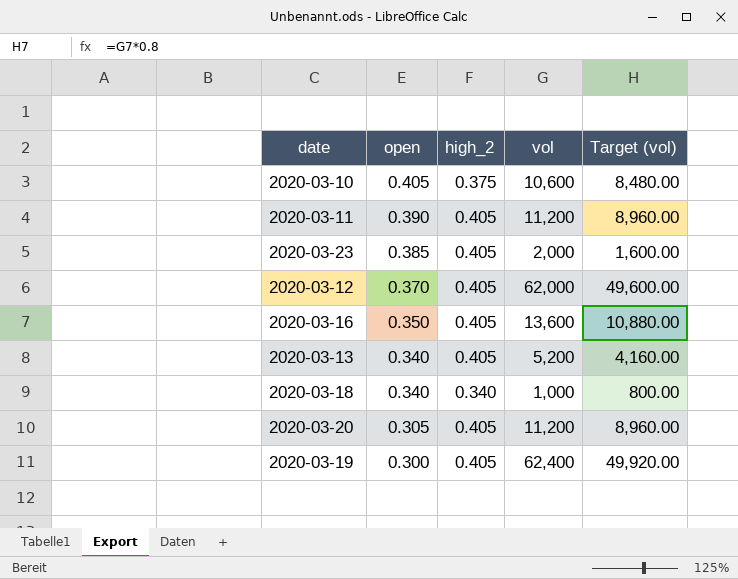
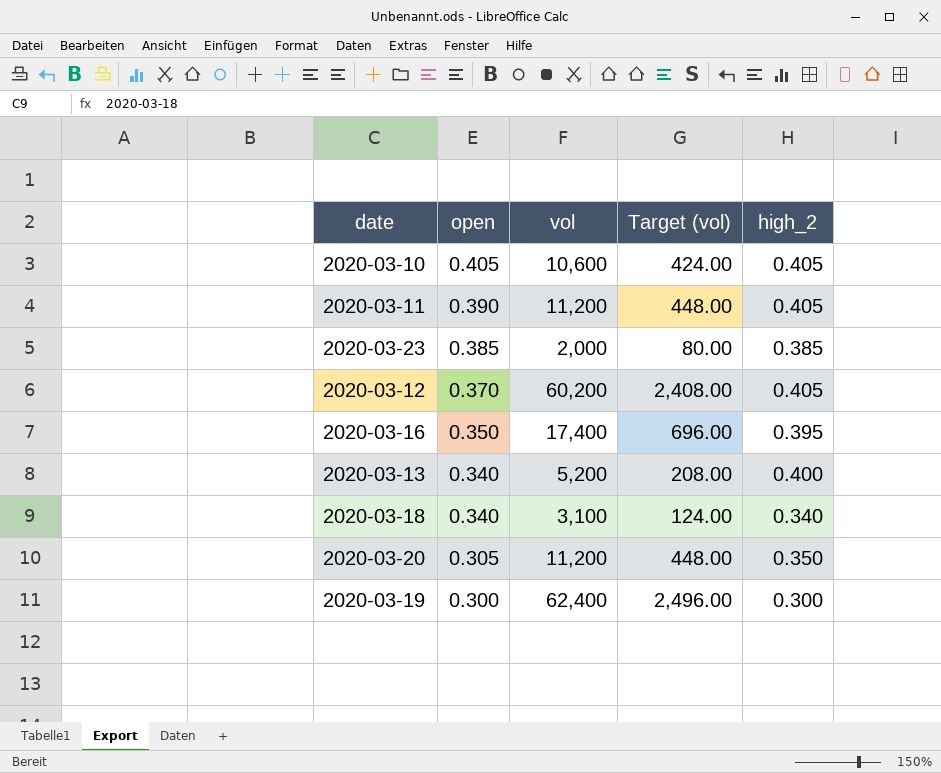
column Target (vol) | formula: [vol] * 0.8 -> [vol] * 0.04
column high_2 | position: 3 -> 5
2020-03-10 | high_2: 0.375 -> 0.405
2020-03-23 | high_2: 0.405 -> 0.385
2020-03-12 | vol: 62,000 -> 60,200
2020-03-16 | vol: 13,600 -> 17,400
2020-03-16 | high_2: 0.405 -> 0.395
2020-03-13 | high_2: 0.405 -> 0.400
2020-03-18 | vol: 1,000 -> 3,100
2020-03-20 | high_2: 0.405 -> 0.350
2020-03-19 | high_2: 0.405 -> 0.300

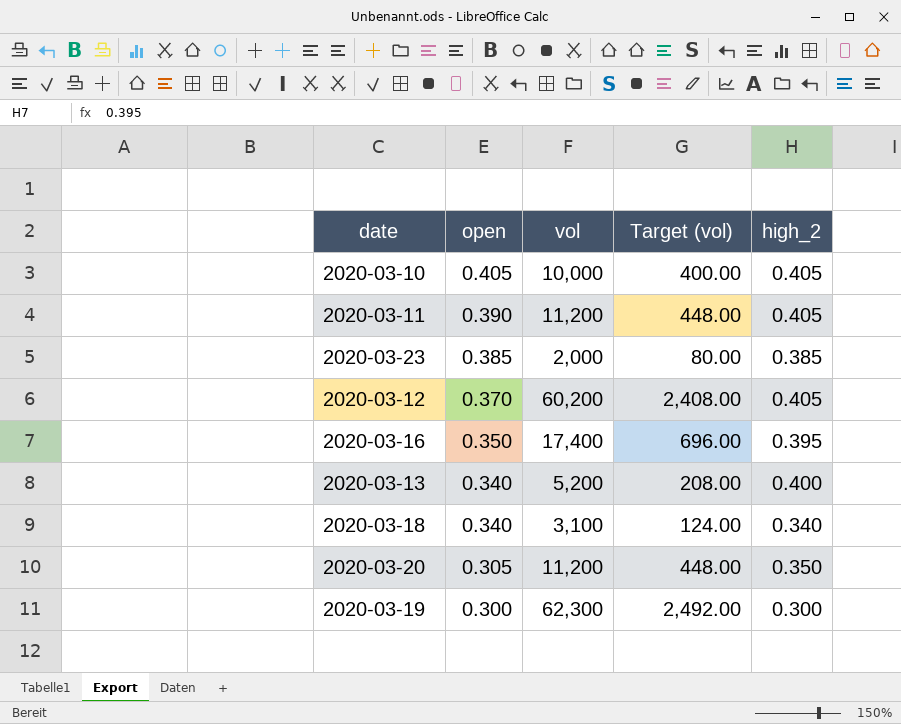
2020-03-10 | vol: 10,600 -> 10,000
2020-03-10 | Target (vol): 424.00 -> 400.00
2020-03-19 | vol: 62,400 -> 62,300
2020-03-19 | Target (vol): 2,496.00 -> 2,492.00

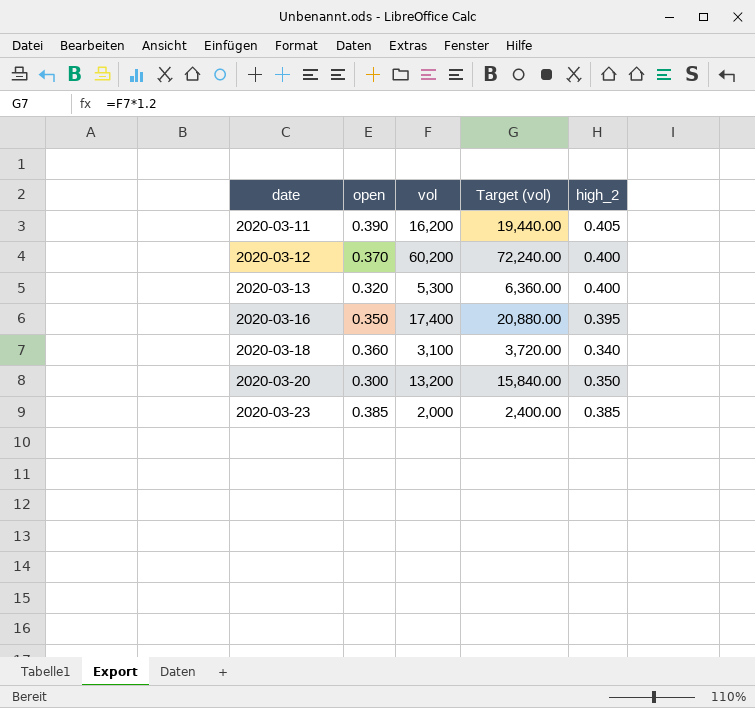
row order: open descending -> date ascending
column Target (vol) | formula: [vol] * 0.04 -> [vol] * 1.2
row 2020-03-10: 0.405 | 10,000 | 400.00 | 0.405 -> none
row 2020-03-19: 0.300 | 62,300 | 2,492.00 | 0.300 -> none
2020-03-11 | vol: 11,200 -> 16,200
2020-03-12 | high_2: 0.405 -> 0.400
2020-03-13 | open: 0.340 -> 0.320
2020-03-13 | vol: 5,200 -> 5,300
2020-03-18 | open: 0.340 -> 0.360
2020-03-20 | open: 0.305 -> 0.300
2020-03-20 | vol: 11,200 -> 13,200

